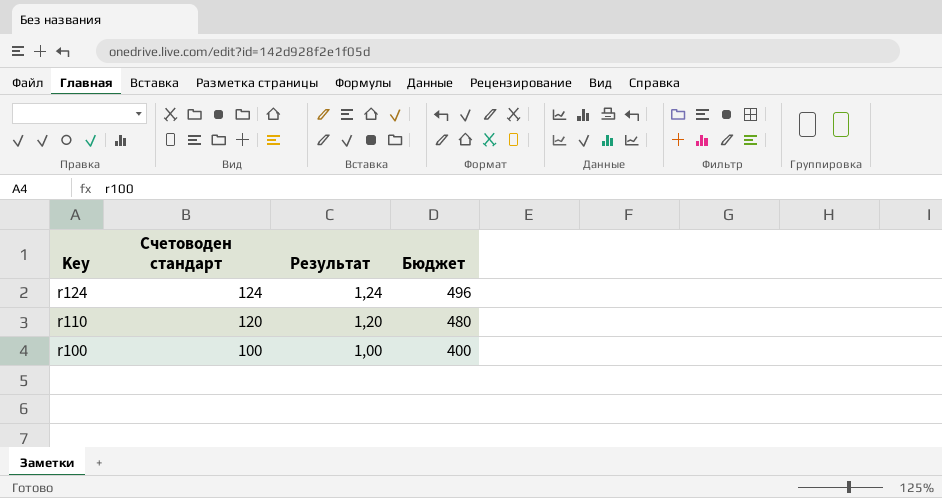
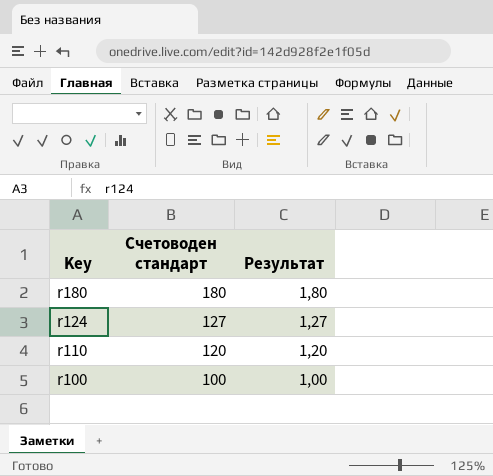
column Бюджет | formula: [Счетоводен стандарт] * 4 -> none
row r180: none -> 180 | 1,80
r124 | Счетоводен стандарт: 124 -> 127
r124 | Результат: 1,24 -> 1,27

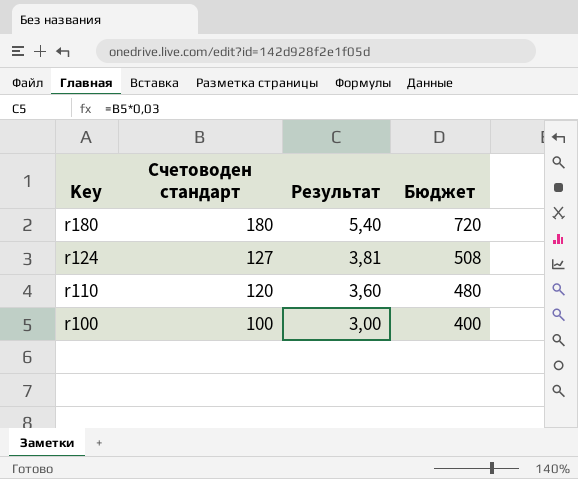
column Результат | formula: [Счетоводен стандарт] * 0,01 -> [Счетоводен стандарт] * 0,03
column Бюджет | formula: none -> [Счетоводен стандарт] * 4

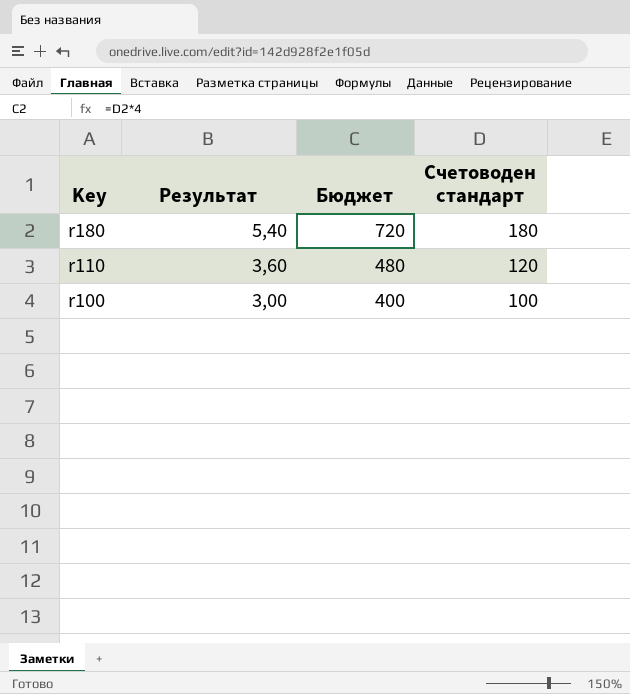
column Счетоводен стандарт | position: 2 -> 4
row r124: 127 | 3,81 | 508 -> none

